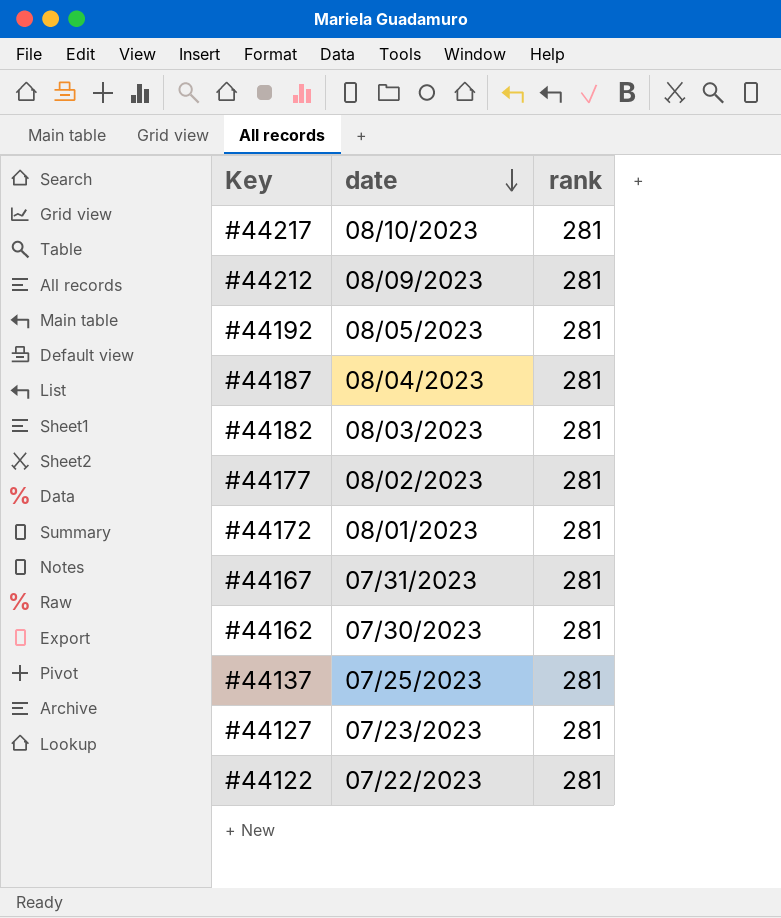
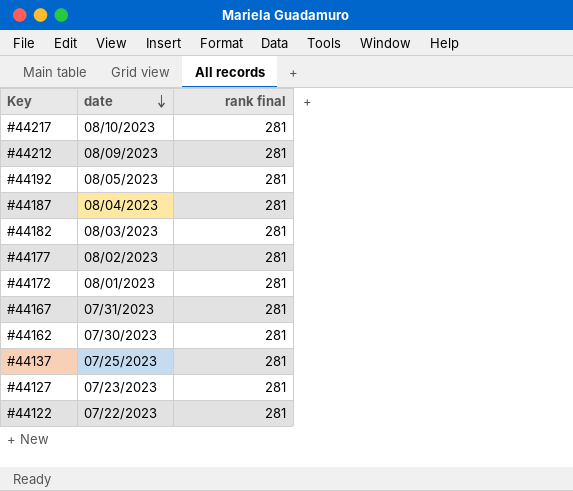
column name: rank -> rank final

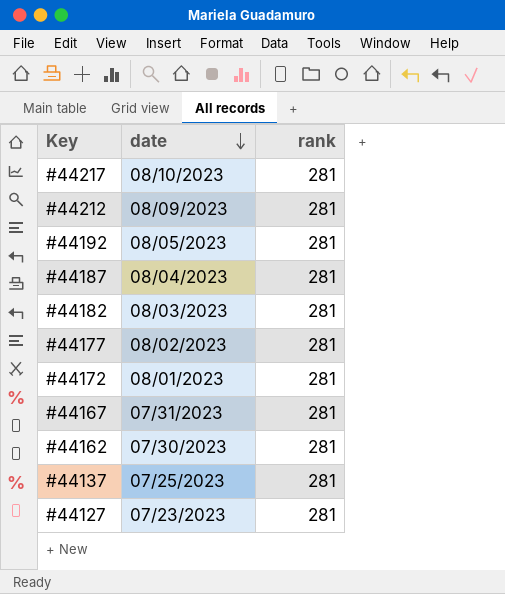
column name: rank final -> rank
row #44122: 07/22/2023 | 281 -> none

